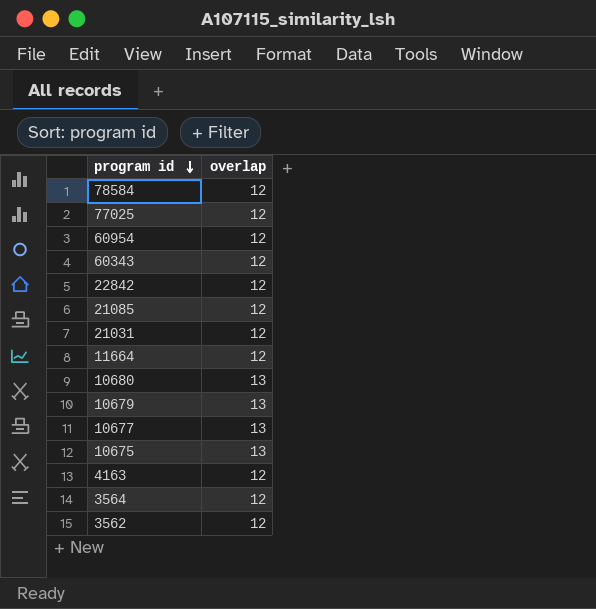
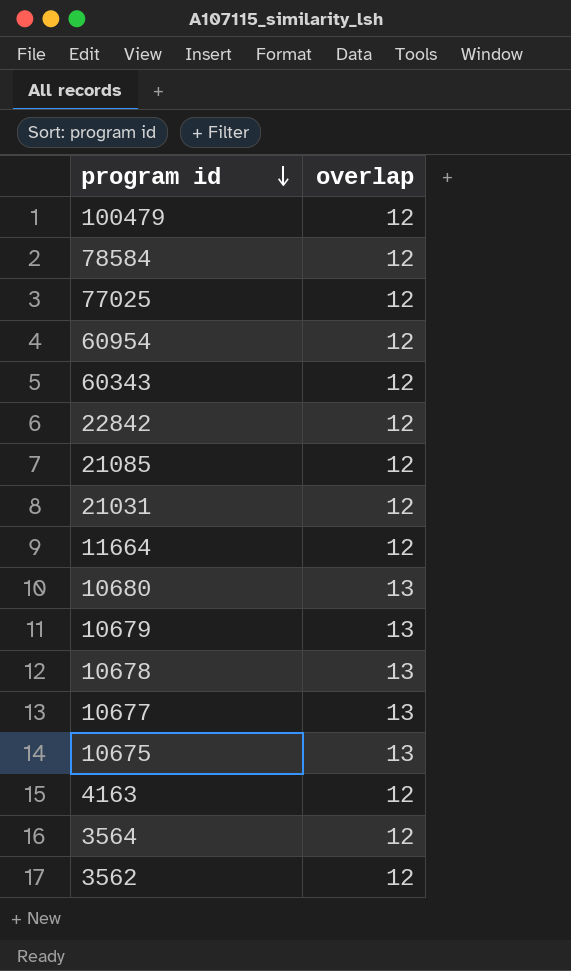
row 100479: none -> 12
row 10678: none -> 13

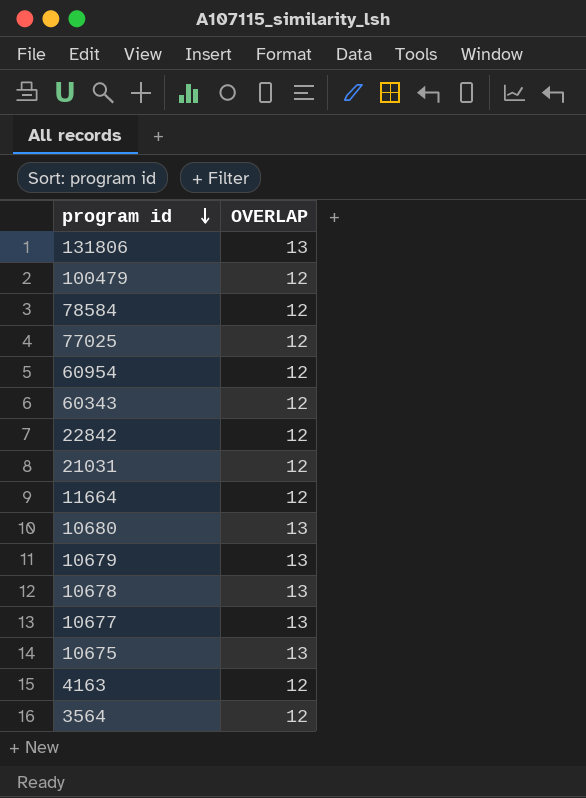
column name: overlap -> OVERLAP
row 21085: 12 -> none
row 3562: 12 -> none
row 131806: none -> 13

